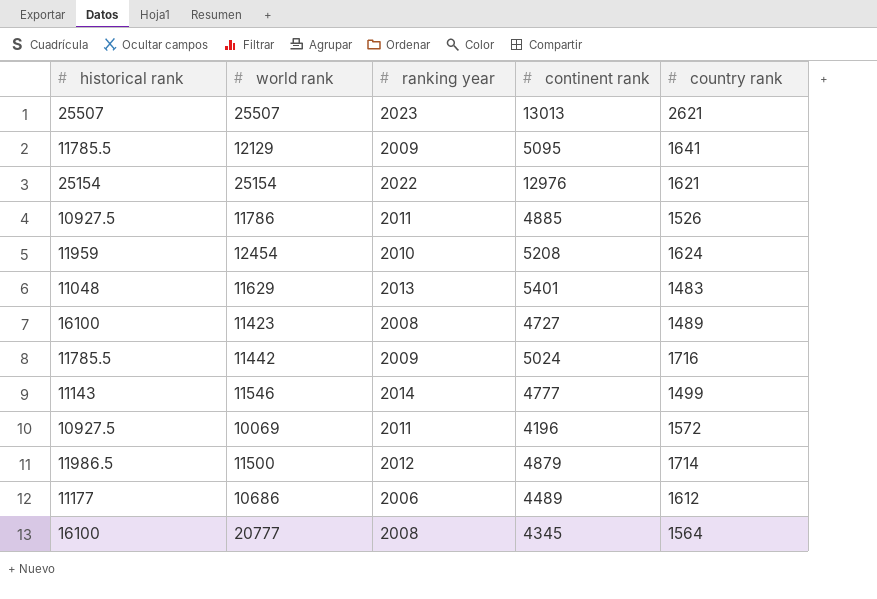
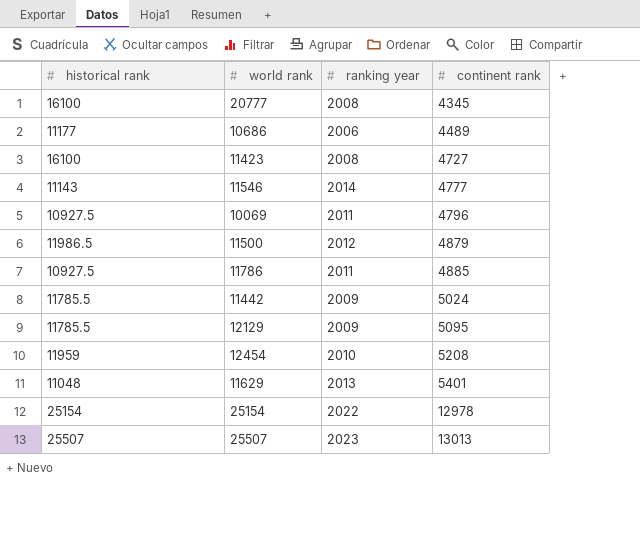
row order: none -> continent rank ascending
column country rank | position: 5 -> none
10069 | continent rank: 4196 -> 4796
25154 | continent rank: 12976 -> 12978

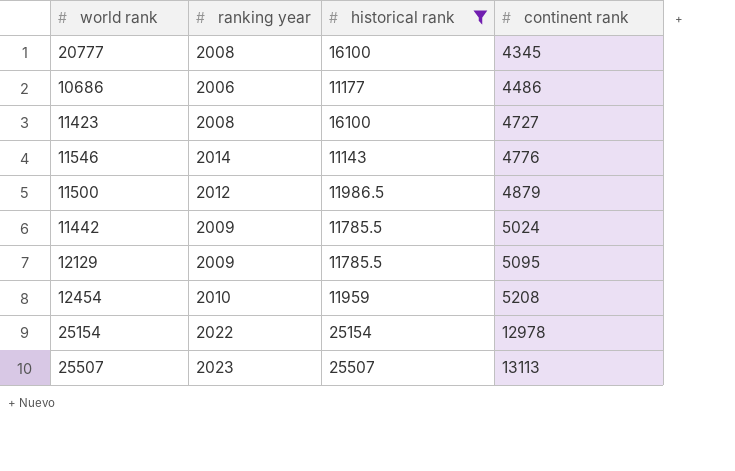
filter: none -> historical rank >= 11143
column historical rank | position: 1 -> 3
10686 | continent rank: 4489 -> 4486
11546 | continent rank: 4777 -> 4776
25507 | continent rank: 13013 -> 13113

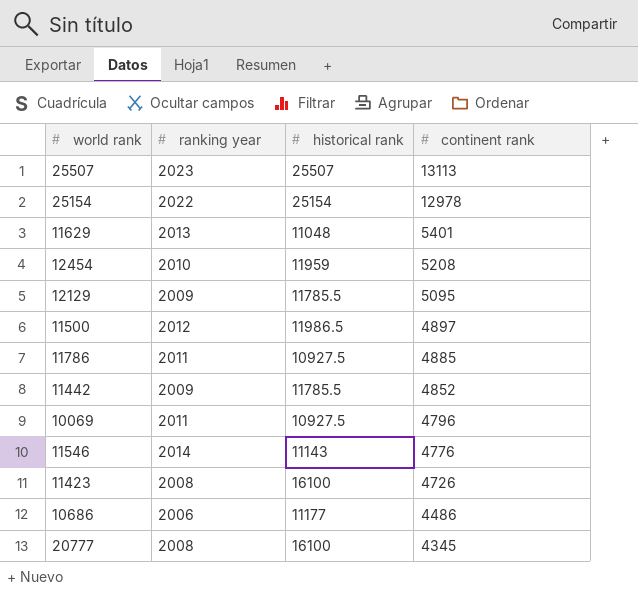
filter: historical rank >= 11143 -> none
row order: continent rank ascending -> continent rank descending
11500 | continent rank: 4879 -> 4897
11442 | continent rank: 5024 -> 4852
11423 | continent rank: 4727 -> 4726

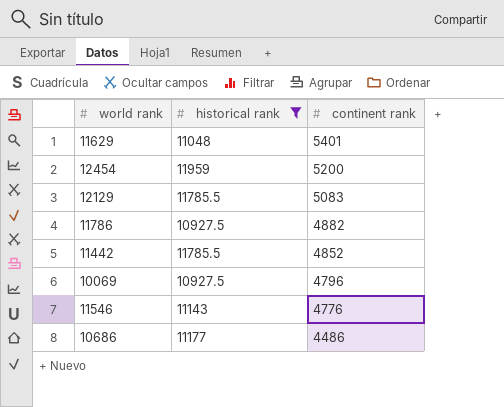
filter: none -> historical rank <= 11959
column ranking year | position: 2 -> none
12454 | continent rank: 5208 -> 5200
12129 | continent rank: 5095 -> 5083
11786 | continent rank: 4885 -> 4882

